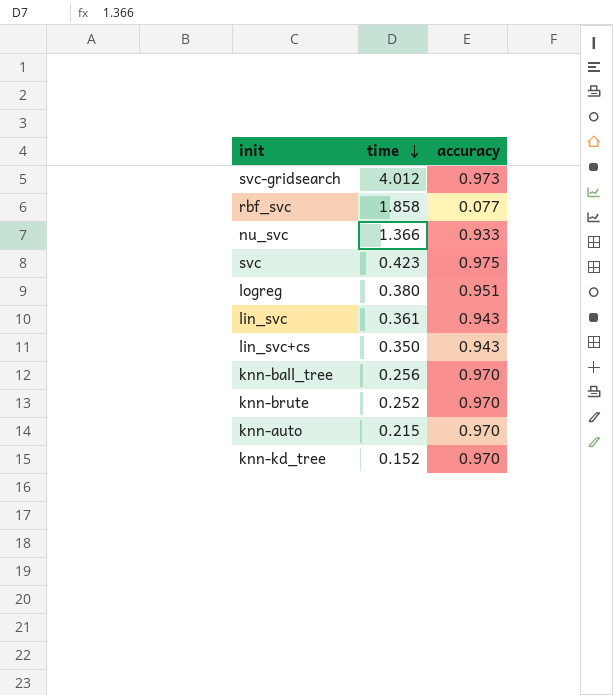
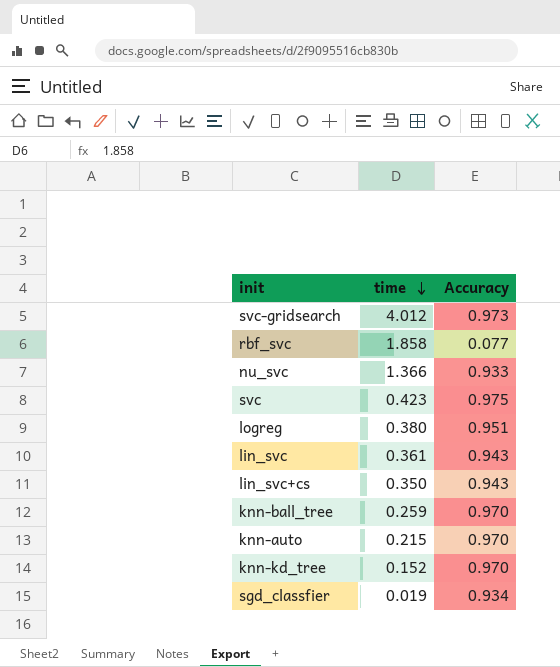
column name: accuracy -> Accuracy
row knn-brute: 0.252 | 0.970 -> none
knn-ball_tree | time: 0.256 -> 0.259
row sgd_classfier: none -> 0.019 | 0.934

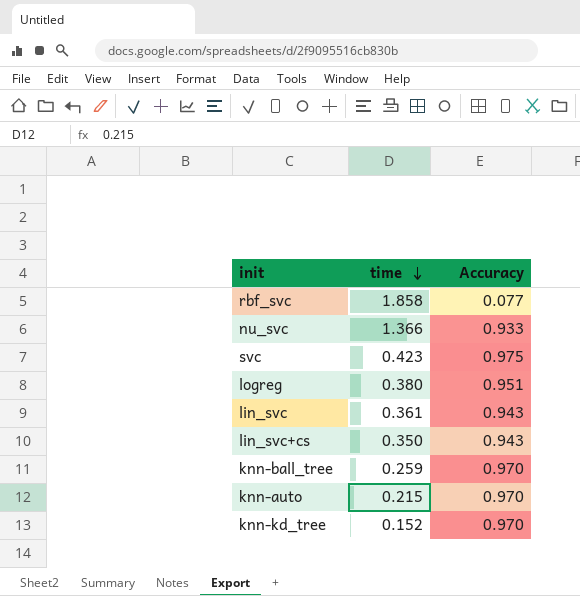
row svc-gridsearch: 4.012 | 0.973 -> none
row sgd_classfier: 0.019 | 0.934 -> none

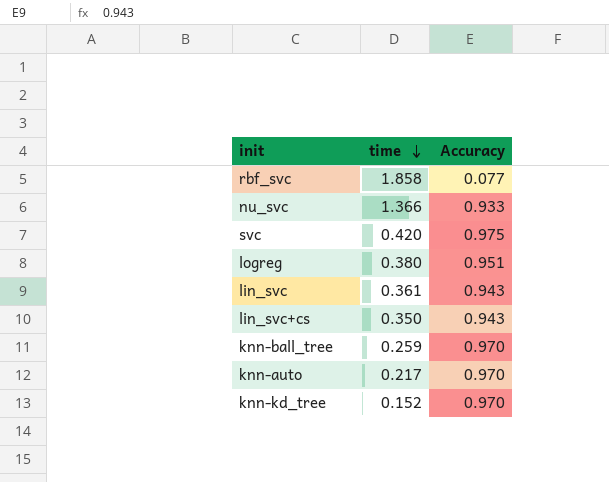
svc | time: 0.423 -> 0.420
knn-auto | time: 0.215 -> 0.217

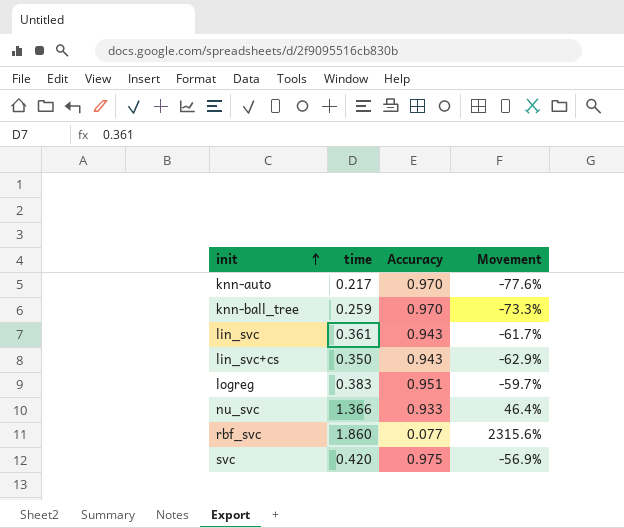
row order: time descending -> init ascending
column Movement | formula: none -> ([time] - [Accuracy]) / [Accuracy]
row knn-kd_tree: 0.152 | 0.970 -> none
logreg | time: 0.380 -> 0.383
rbf_svc | time: 1.858 -> 1.860

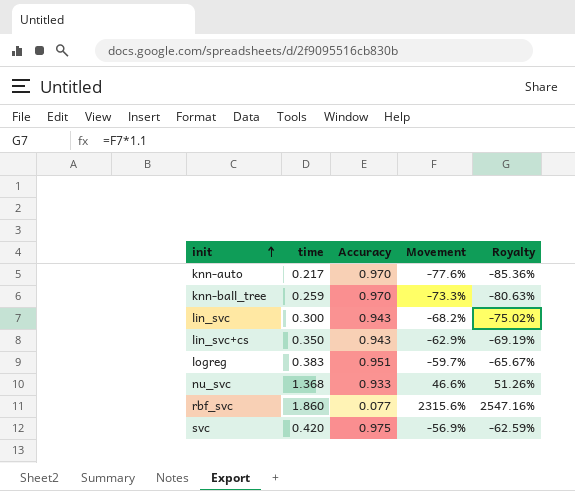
column Royalty | formula: none -> [Movement] * 1.1
lin_svc | time: 0.361 -> 0.300
lin_svc | Movement: -61.7% -> -68.2%
nu_svc | time: 1.366 -> 1.368
nu_svc | Movement: 46.4% -> 46.6%

